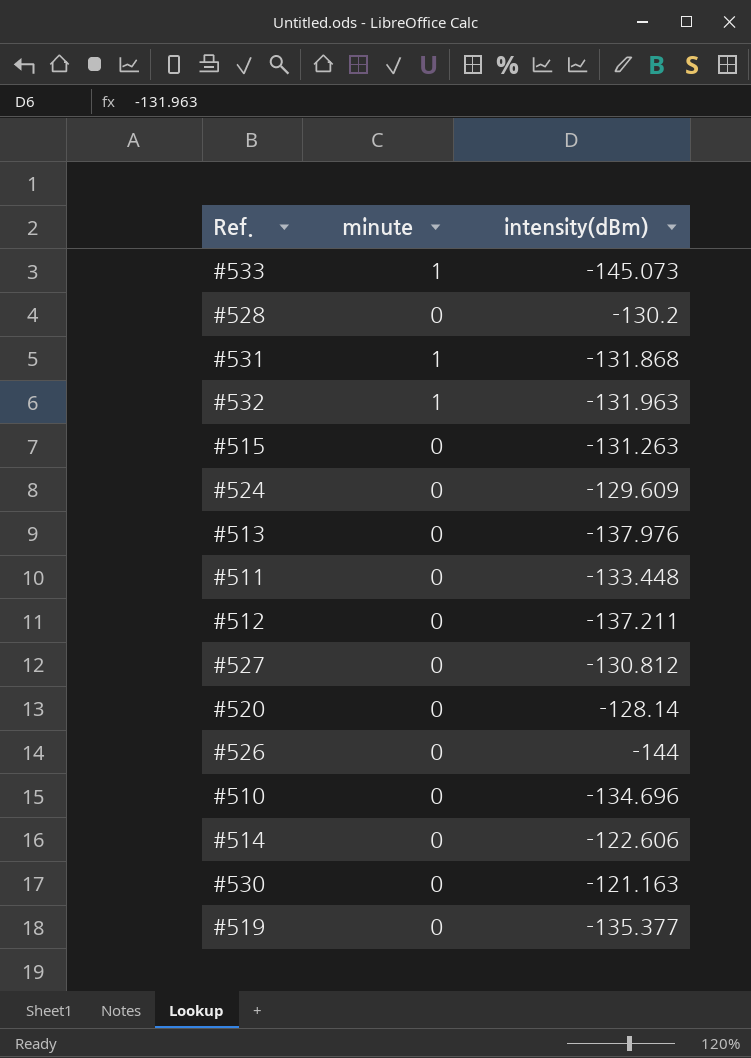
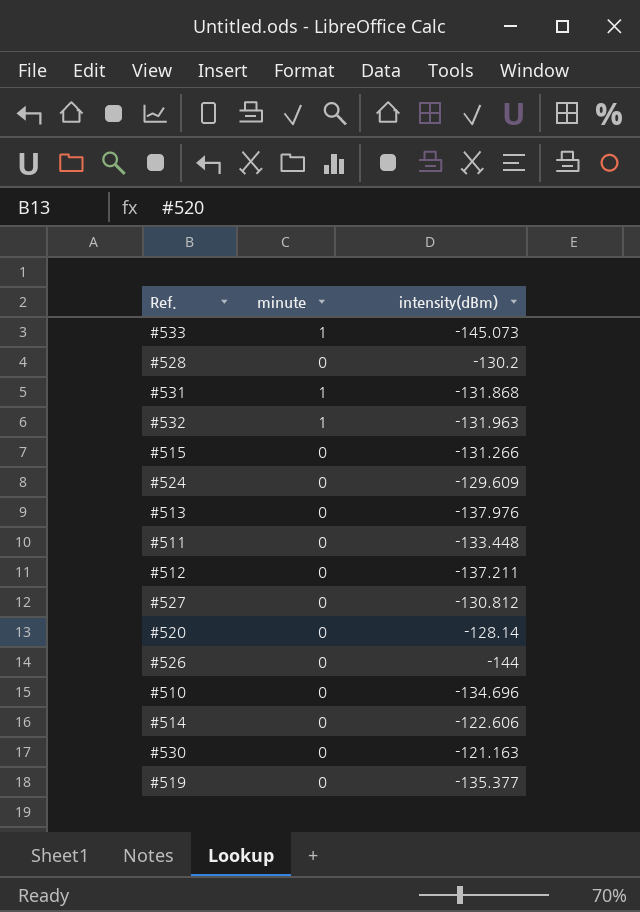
#515 | intensity(dBm): -131.263 -> -131.266

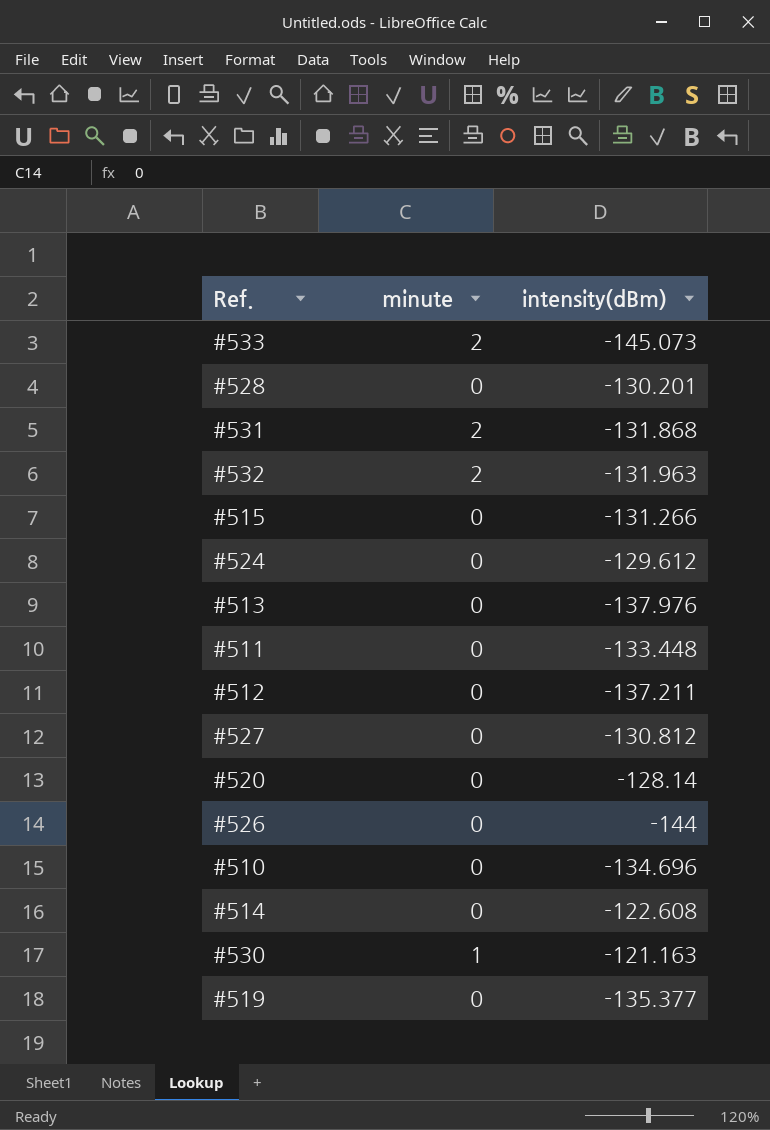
#533 | minute: 1 -> 2
#528 | intensity(dBm): -130.2 -> -130.201
#531 | minute: 1 -> 2
#532 | minute: 1 -> 2
#524 | intensity(dBm): -129.609 -> -129.612
#514 | intensity(dBm): -122.606 -> -122.608
#530 | minute: 0 -> 1

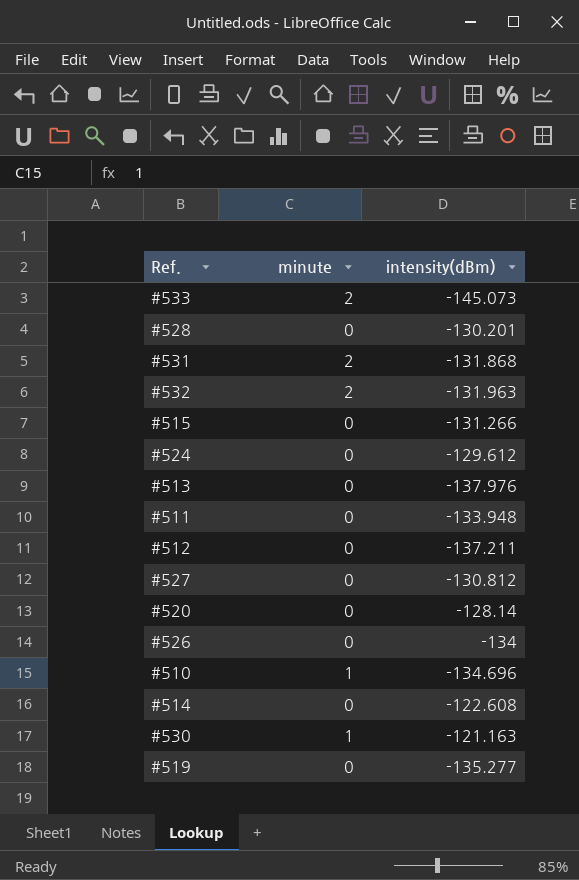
#511 | intensity(dBm): -133.448 -> -133.948
#526 | intensity(dBm): -144 -> -134
#510 | minute: 0 -> 1
#519 | intensity(dBm): -135.377 -> -135.277

